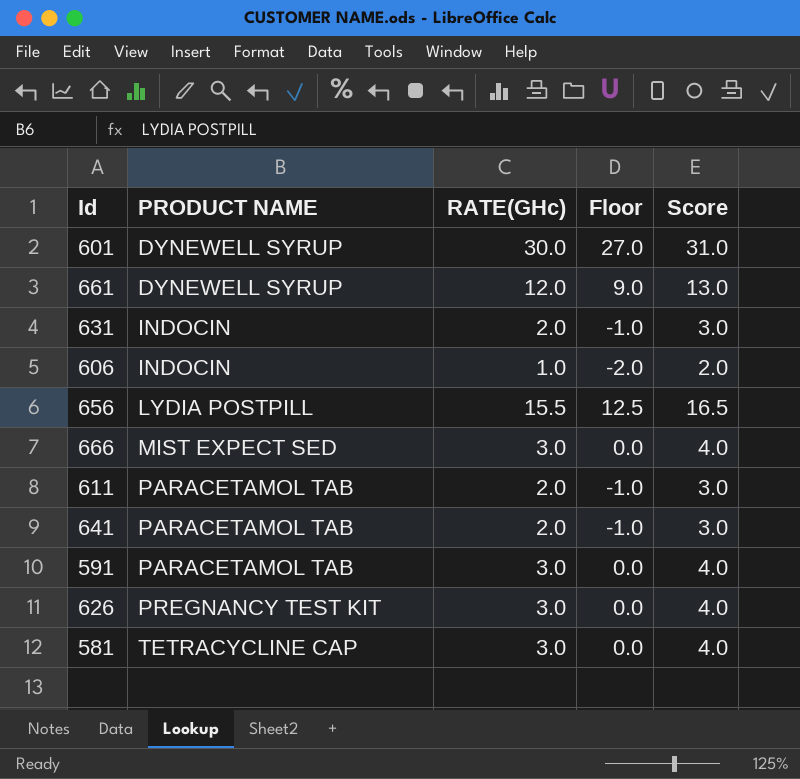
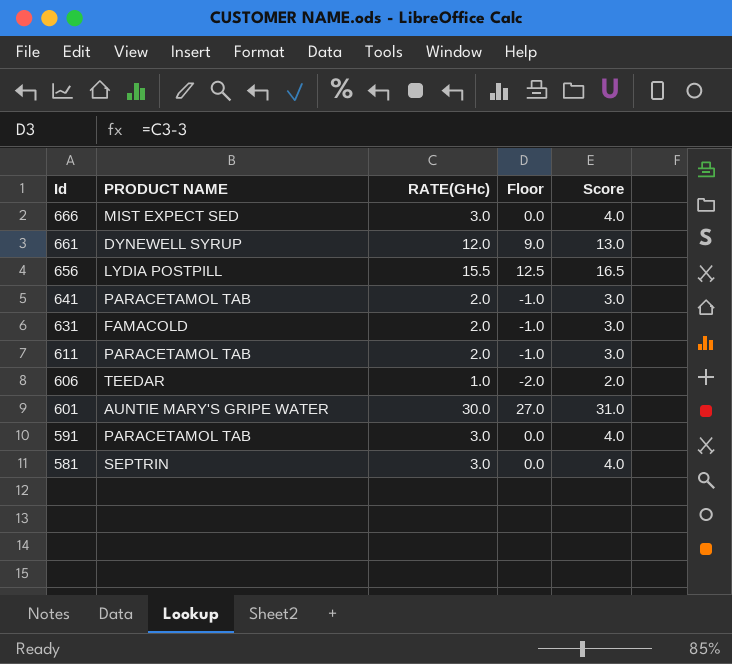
row order: PRODUCT NAME ascending -> Id descending
row 626: PREGNANCY TEST KIT | 3.0 | 0.0 | 4.0 -> none
631 | PRODUCT NAME: INDOCIN -> FAMACOLD
606 | PRODUCT NAME: INDOCIN -> TEEDAR
601 | PRODUCT NAME: DYNEWELL SYRUP -> AUNTIE MARY'S GRIPE WATER
581 | PRODUCT NAME: TETRACYCLINE CAP -> SEPTRIN

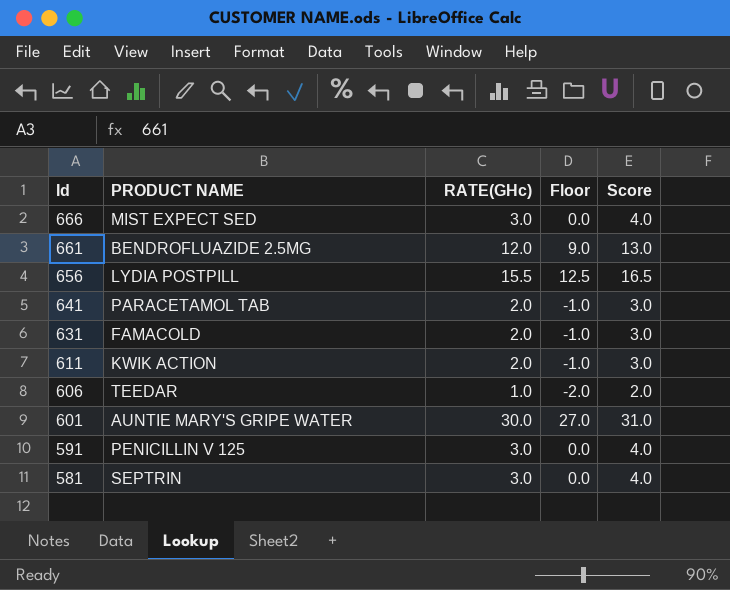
661 | PRODUCT NAME: DYNEWELL SYRUP -> BENDROFLUAZIDE 2.5MG
611 | PRODUCT NAME: PARACETAMOL TAB -> KWIK ACTION
591 | PRODUCT NAME: PARACETAMOL TAB -> PENICILLIN V 125

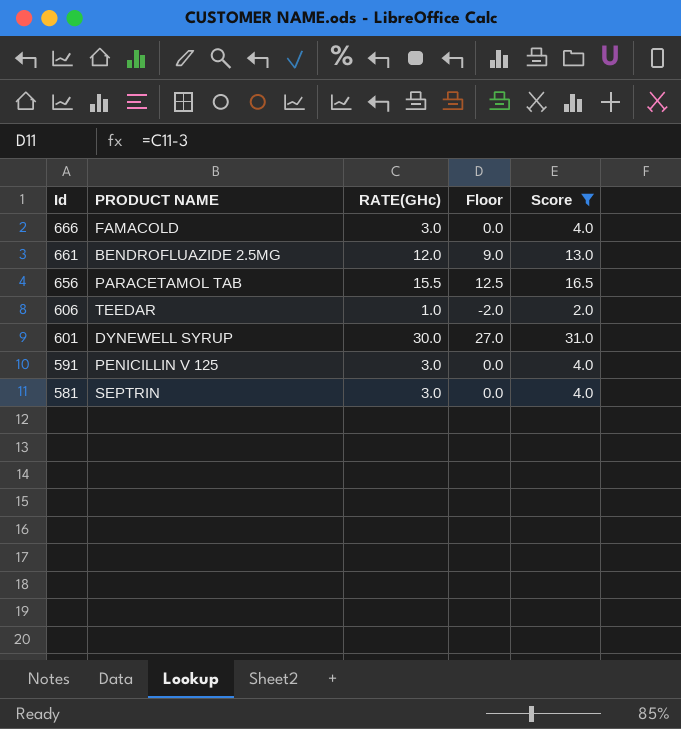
filter: none -> Score != 3.0
666 | PRODUCT NAME: MIST EXPECT SED -> FAMACOLD
656 | PRODUCT NAME: LYDIA POSTPILL -> PARACETAMOL TAB
601 | PRODUCT NAME: AUNTIE MARY'S GRIPE WATER -> DYNEWELL SYRUP

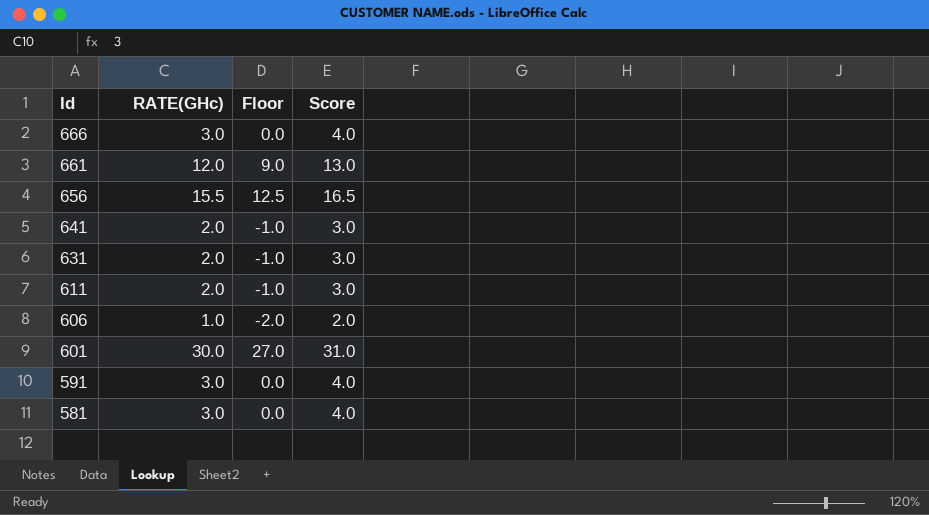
filter: Score != 3.0 -> none
column PRODUCT NAME | position: 2 -> none

